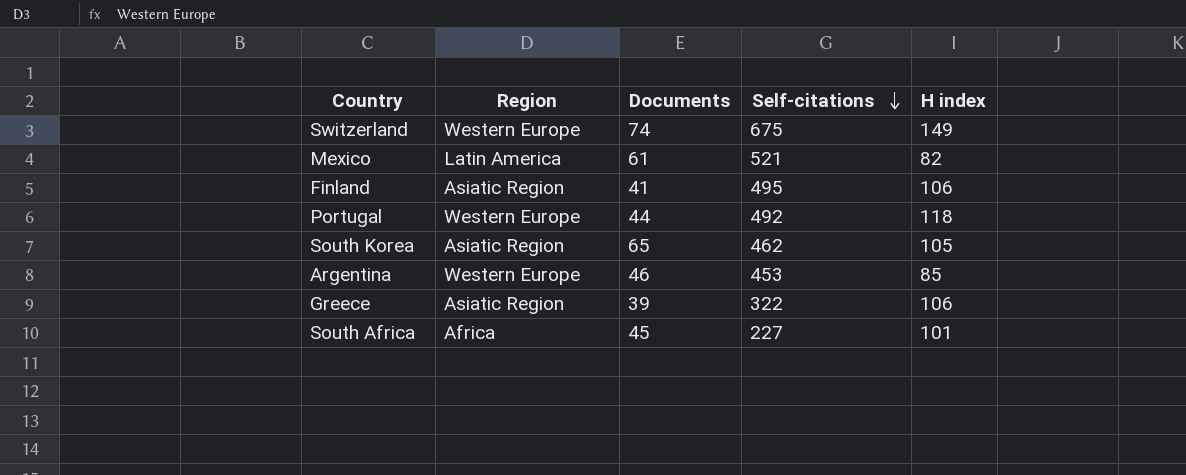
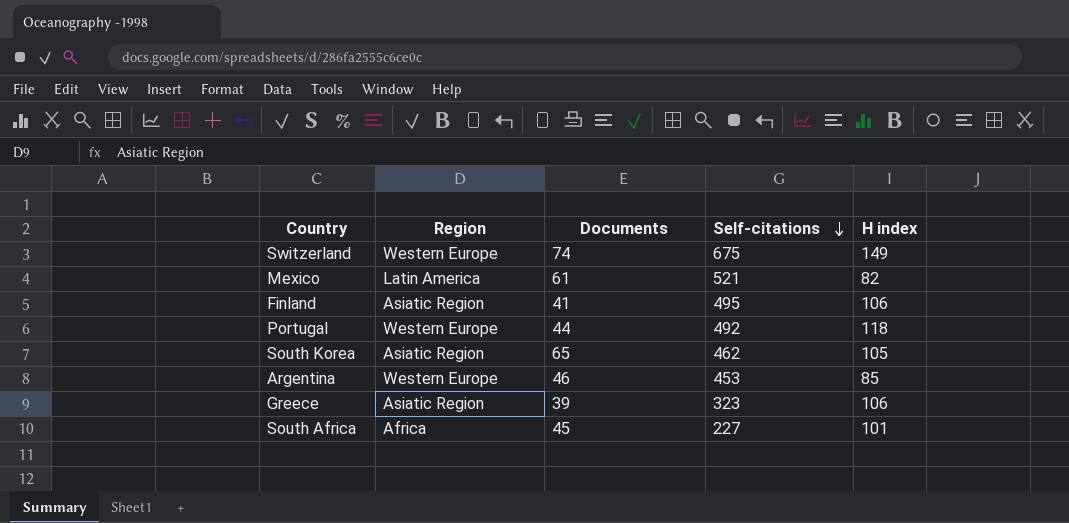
Greece | Self-citations: 322 -> 323

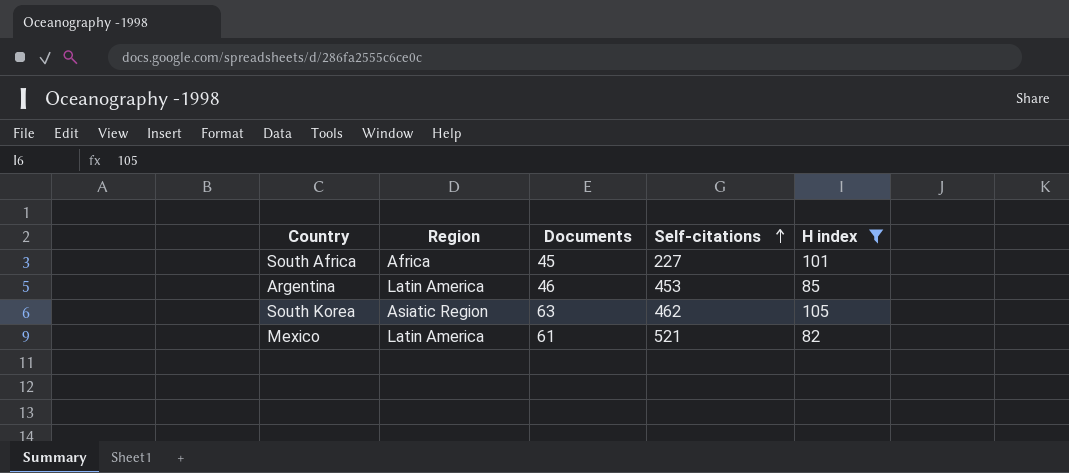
filter: none -> H index <= 105
row order: Self-citations descending -> Self-citations ascending
Argentina | Region: Western Europe -> Latin America
South Korea | Documents: 65 -> 63

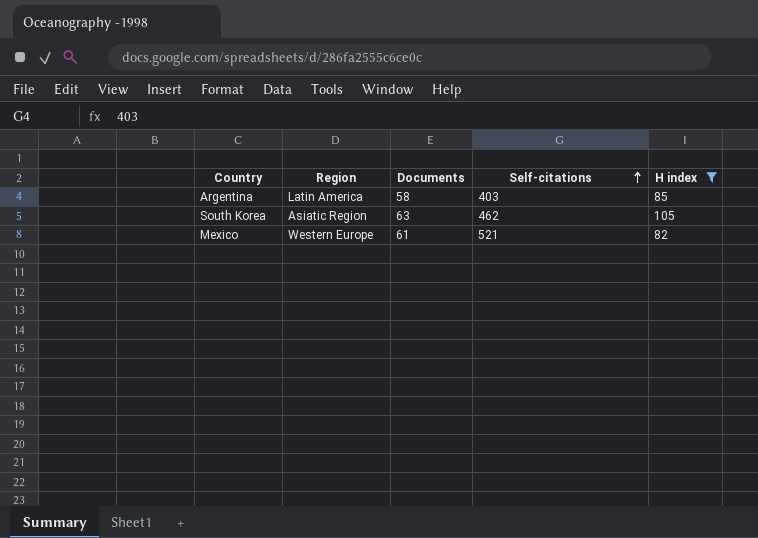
row South Africa: Africa | 45 | 227 | 101 -> none
Argentina | Documents: 46 -> 58
Argentina | Self-citations: 453 -> 403
Mexico | Region: Latin America -> Western Europe

